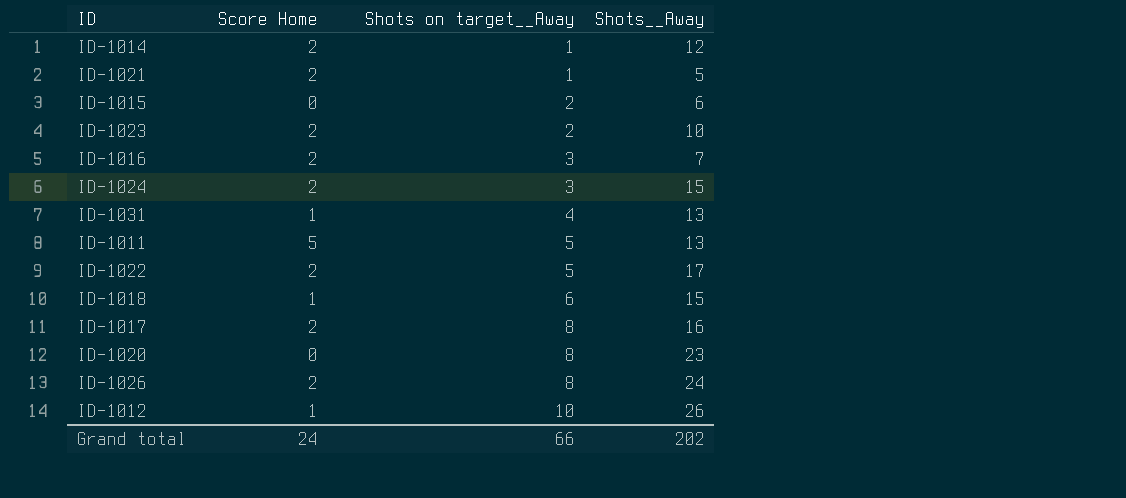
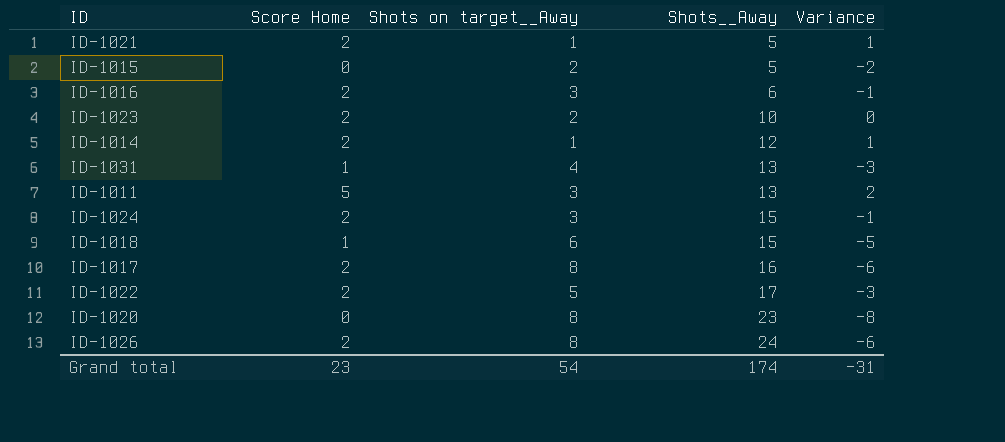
row order: Shots on target__Away ascending -> Shots__Away ascending
column Variance | formula: none -> [Score Home] - [Shots on target__Away]
row ID-1012: 1 | 10 | 26 -> none
ID-1015 | Shots__Away: 6 -> 5
ID-1016 | Shots__Away: 7 -> 6
ID-1011 | Shots on target__Away: 5 -> 3
Grand total | Score Home: 24 -> 23
Grand total | Shots on target__Away: 66 -> 54
Grand total | Shots__Away: 202 -> 174

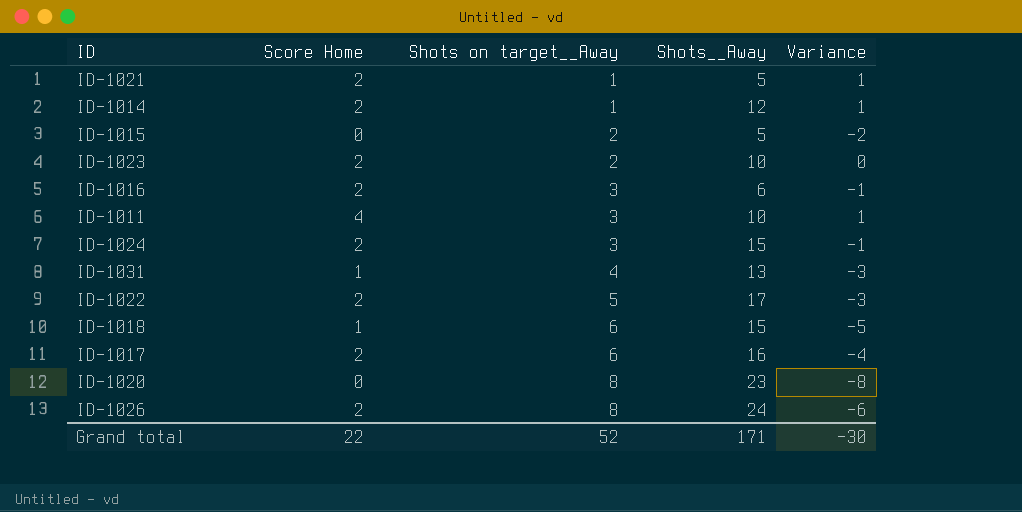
row order: Shots__Away ascending -> Shots on target__Away ascending
ID-1011 | Score Home: 5 -> 4
ID-1011 | Shots__Away: 13 -> 10
ID-1011 | Variance: 2 -> 1
ID-1017 | Shots on target__Away: 8 -> 6
ID-1017 | Variance: -6 -> -4
Grand total | Score Home: 23 -> 22
Grand total | Shots on target__Away: 54 -> 52
Grand total | Shots__Away: 174 -> 171
Grand total | Variance: -31 -> -30

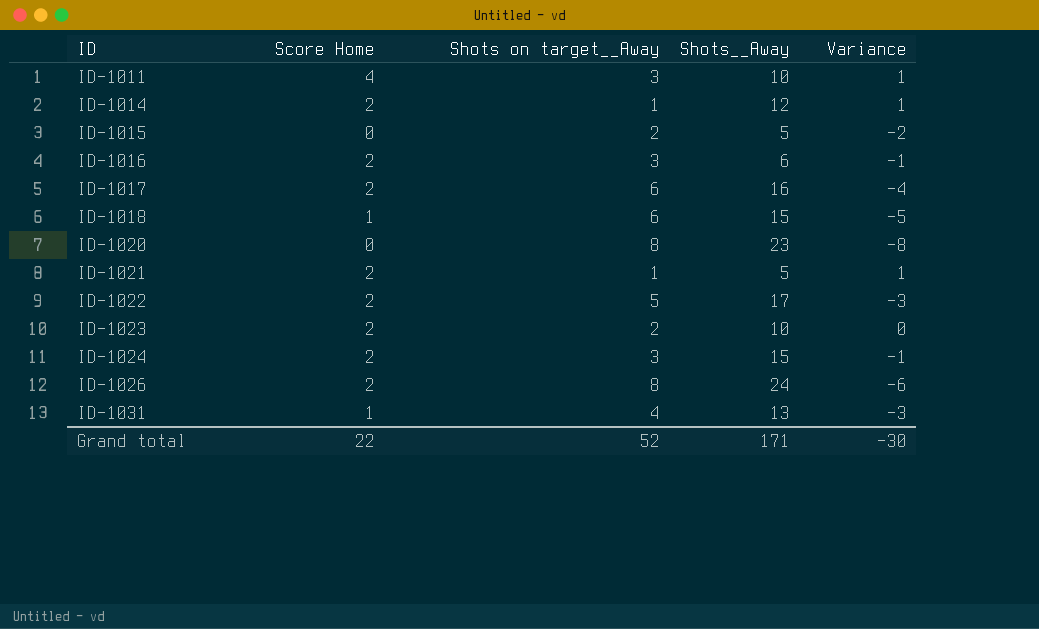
row order: Shots on target__Away ascending -> ID ascending

